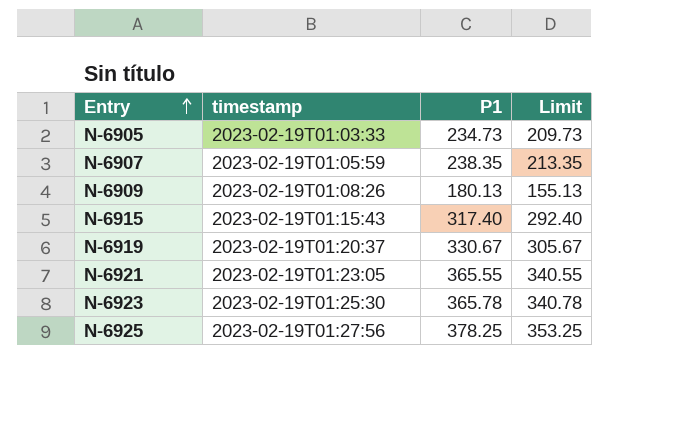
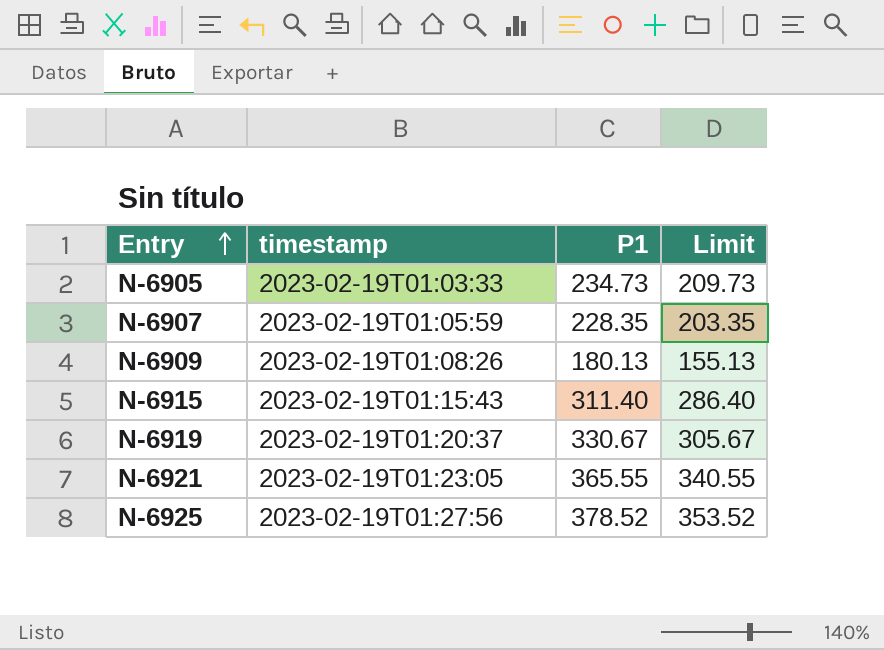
row N-6923: 2023-02-19T01:25:30 | 365.78 | 340.78 -> none
N-6907 | P1: 238.35 -> 228.35
N-6907 | Limit: 213.35 -> 203.35
N-6915 | P1: 317.40 -> 311.40
N-6915 | Limit: 292.40 -> 286.40
N-6925 | P1: 378.25 -> 378.52
N-6925 | Limit: 353.25 -> 353.52

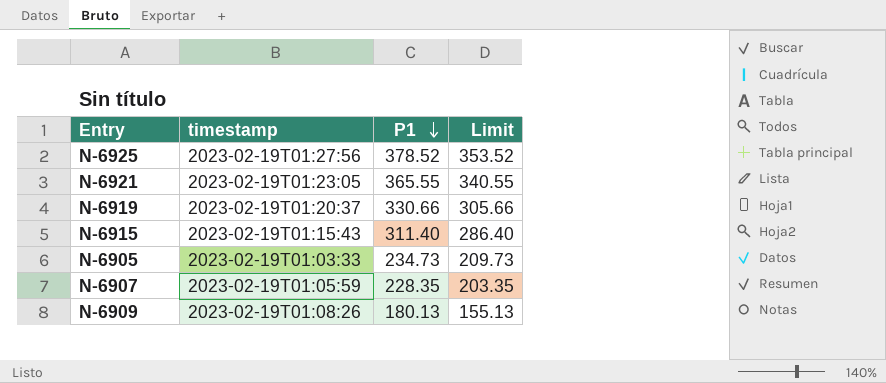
row order: Entry ascending -> P1 descending
N-6919 | P1: 330.67 -> 330.66
N-6919 | Limit: 305.67 -> 305.66

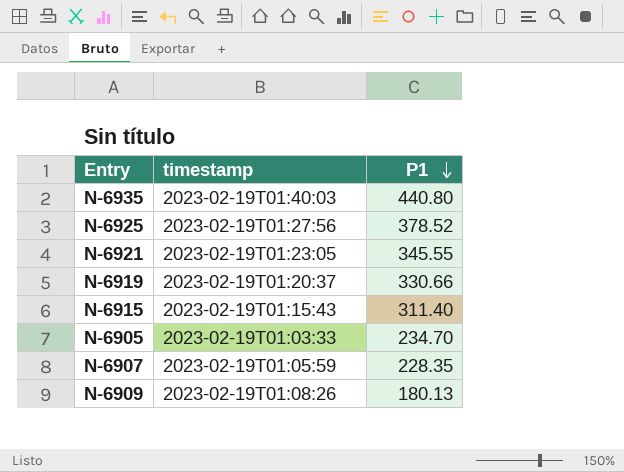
column Limit | formula: [P1] - 25 -> none
row N-6935: none -> 2023-02-19T01:40:03 | 440.80
N-6921 | P1: 365.55 -> 345.55
N-6905 | P1: 234.73 -> 234.70

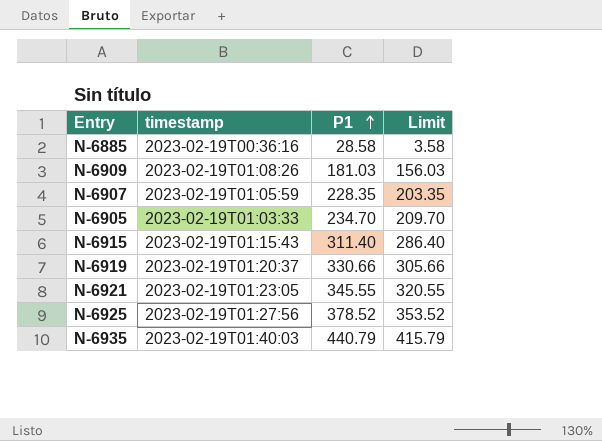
row order: P1 descending -> P1 ascending
column Limit | formula: none -> [P1] - 25
row N-6885: none -> 2023-02-19T00:36:16 | 28.58 | 3.58
N-6909 | P1: 180.13 -> 181.03
N-6935 | P1: 440.80 -> 440.79

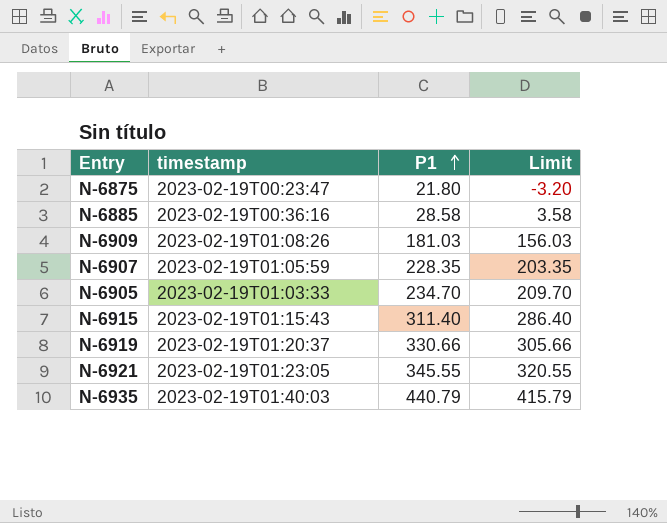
row N-6925: 2023-02-19T01:27:56 | 378.52 | 353.52 -> none
row N-6875: none -> 2023-02-19T00:23:47 | 21.80 | -3.20

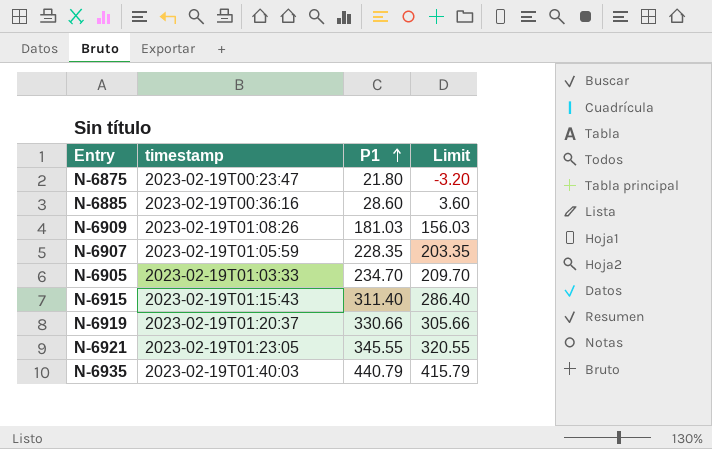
N-6885 | P1: 28.58 -> 28.60
N-6885 | Limit: 3.58 -> 3.60

